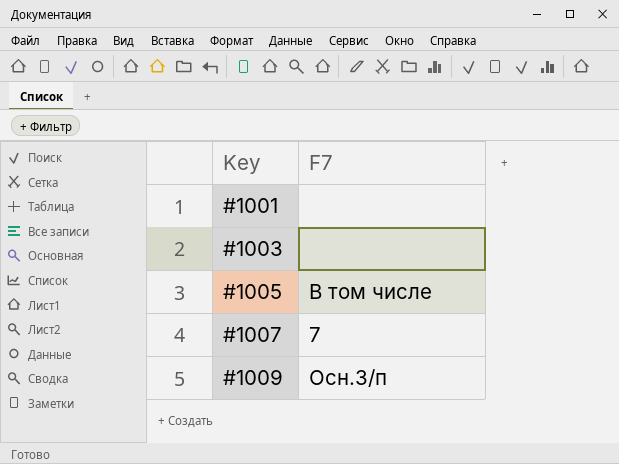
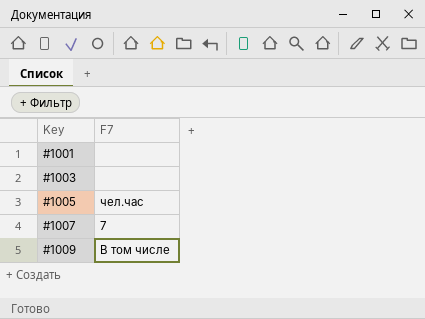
#1005 | F7: В том числе -> чел.час
#1009 | F7: Осн.З/п -> В том числе

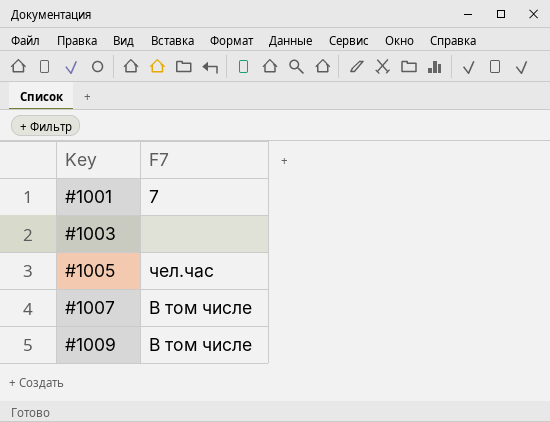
#1001 | F7: none -> 7
#1007 | F7: 7 -> В том числе

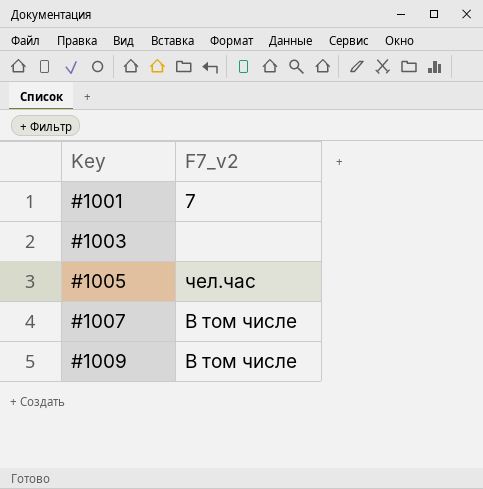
column name: F7 -> F7_v2

